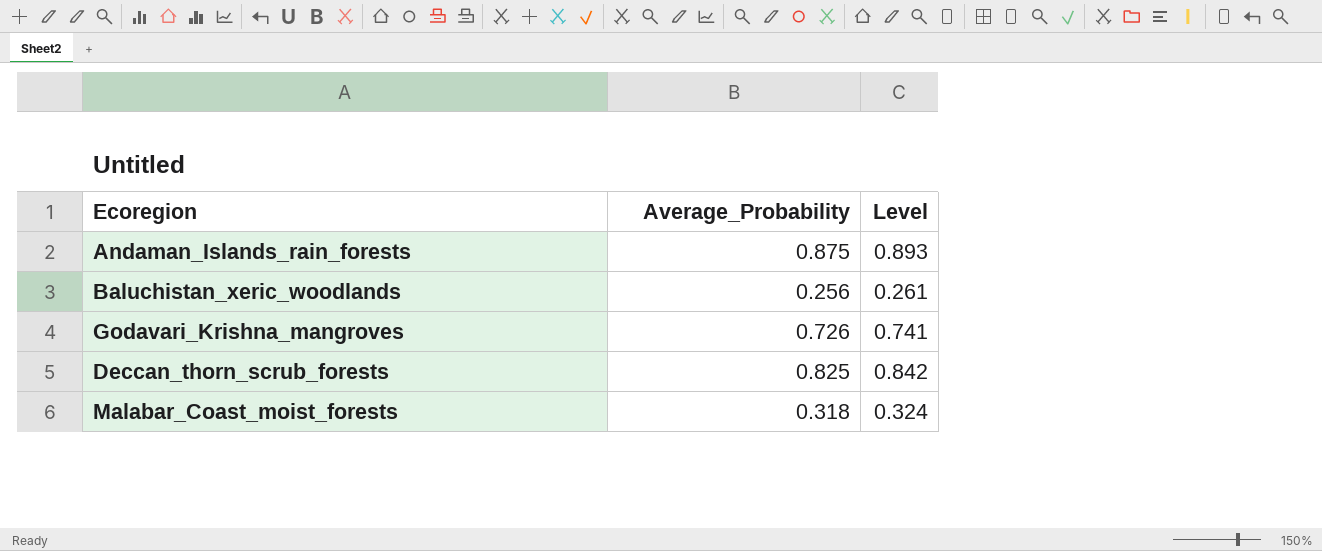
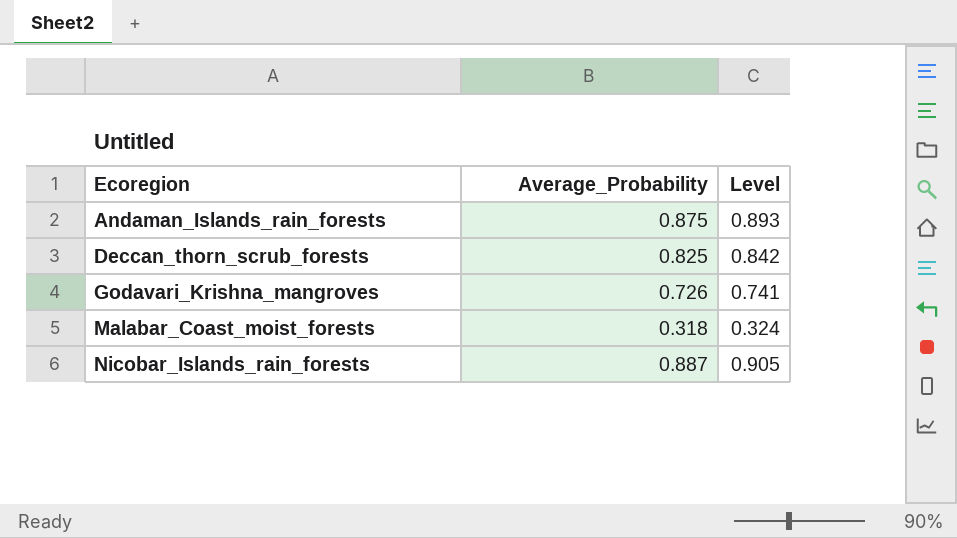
row order: none -> Ecoregion ascending
row Baluchistan_xeric_woodlands: 0.256 | 0.261 -> none
row Nicobar_Islands_rain_forests: none -> 0.887 | 0.905

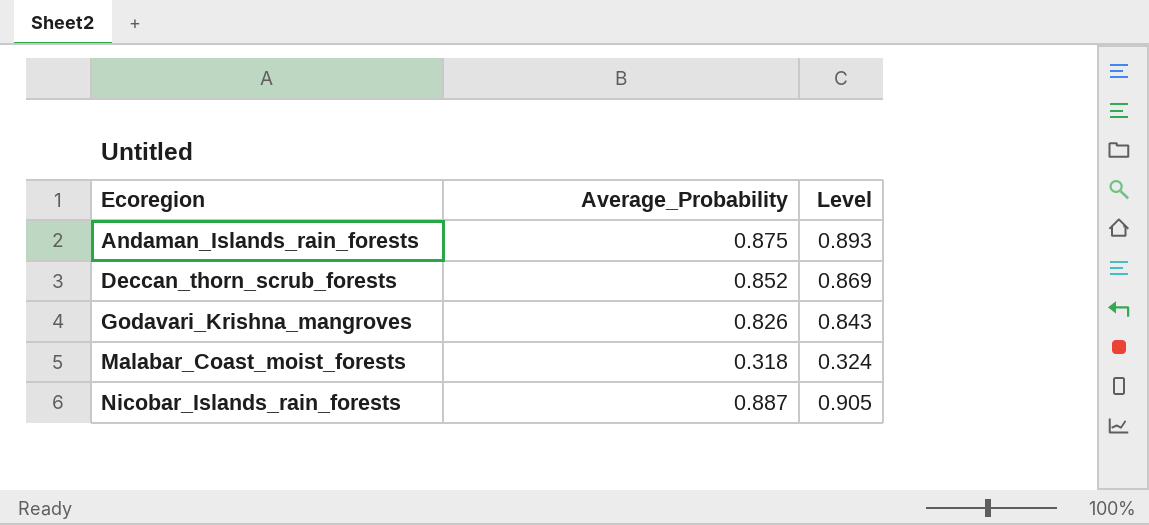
Deccan_thorn_scrub_forests | Average_Probability: 0.825 -> 0.852
Deccan_thorn_scrub_forests | Level: 0.842 -> 0.869
Godavari_Krishna_mangroves | Average_Probability: 0.726 -> 0.826
Godavari_Krishna_mangroves | Level: 0.741 -> 0.843

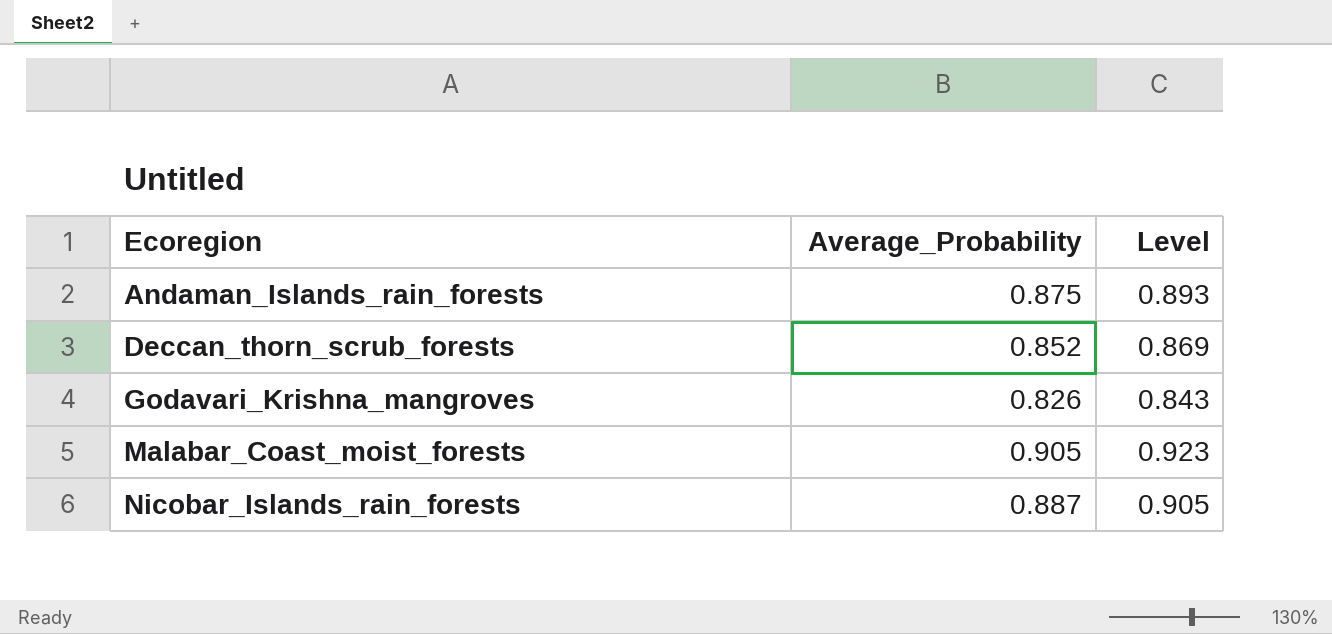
Malabar_Coast_moist_forests | Average_Probability: 0.318 -> 0.905
Malabar_Coast_moist_forests | Level: 0.324 -> 0.923

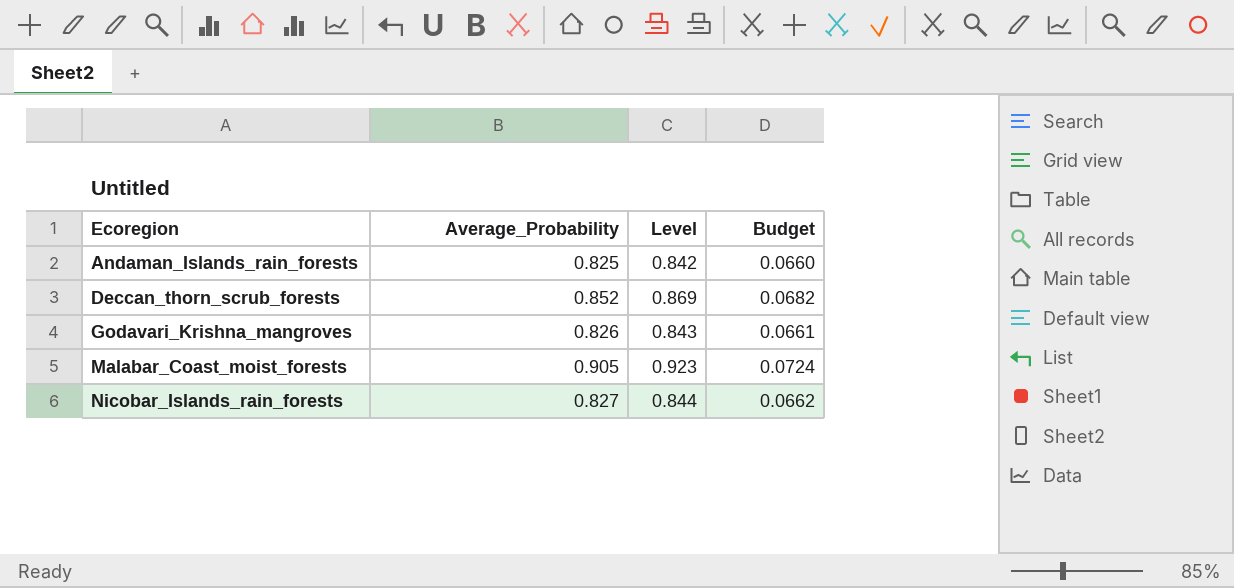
column Budget | formula: none -> [Average_Probability] * 0.08
Andaman_Islands_rain_forests | Average_Probability: 0.875 -> 0.825
Andaman_Islands_rain_forests | Level: 0.893 -> 0.842
Nicobar_Islands_rain_forests | Average_Probability: 0.887 -> 0.827
Nicobar_Islands_rain_forests | Level: 0.905 -> 0.844

